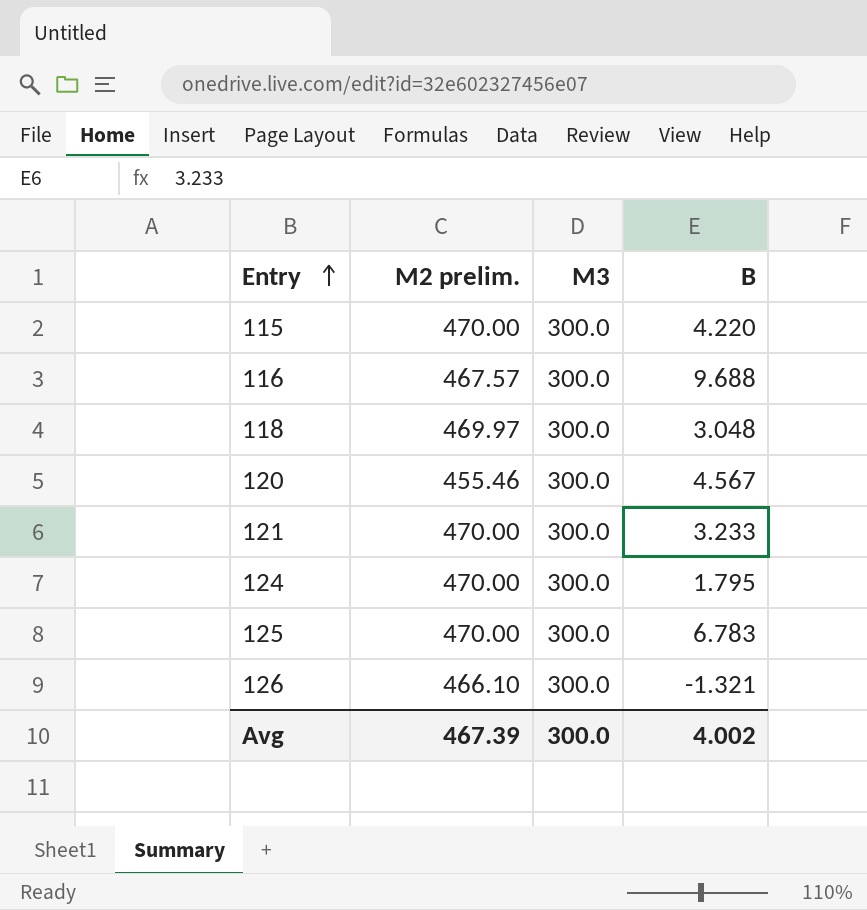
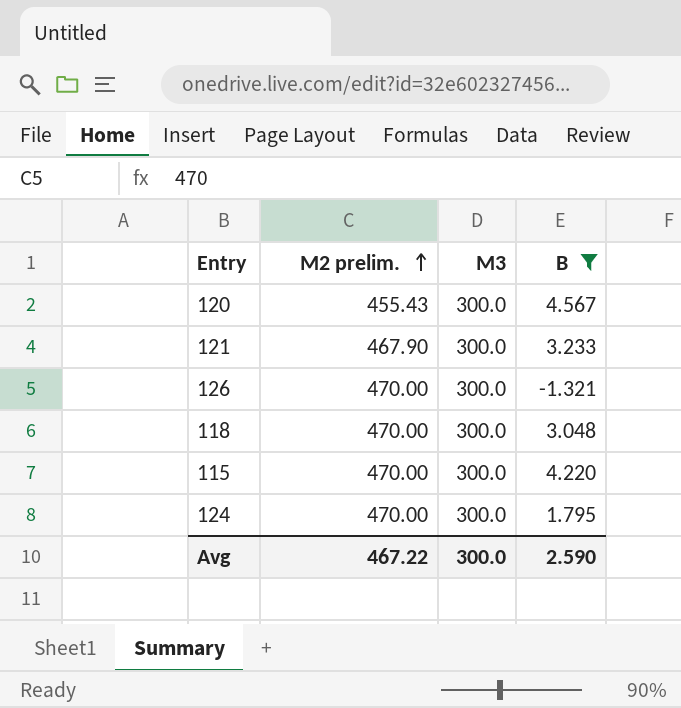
filter: none -> B <= 4.567
row order: Entry ascending -> M2 prelim. ascending
120 | M2 prelim.: 455.46 -> 455.43
121 | M2 prelim.: 470.00 -> 467.90
126 | M2 prelim.: 466.10 -> 470.00
118 | M2 prelim.: 469.97 -> 470.00
Avg | M2 prelim.: 467.39 -> 467.22
Avg | B: 4.002 -> 2.590

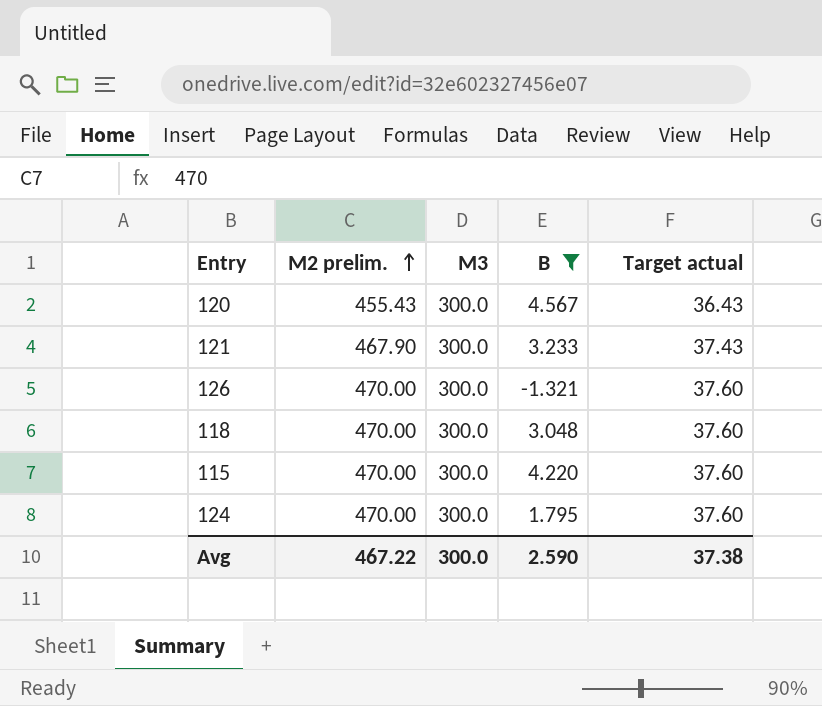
column Target actual | formula: none -> [M2 prelim.] * 0.08

